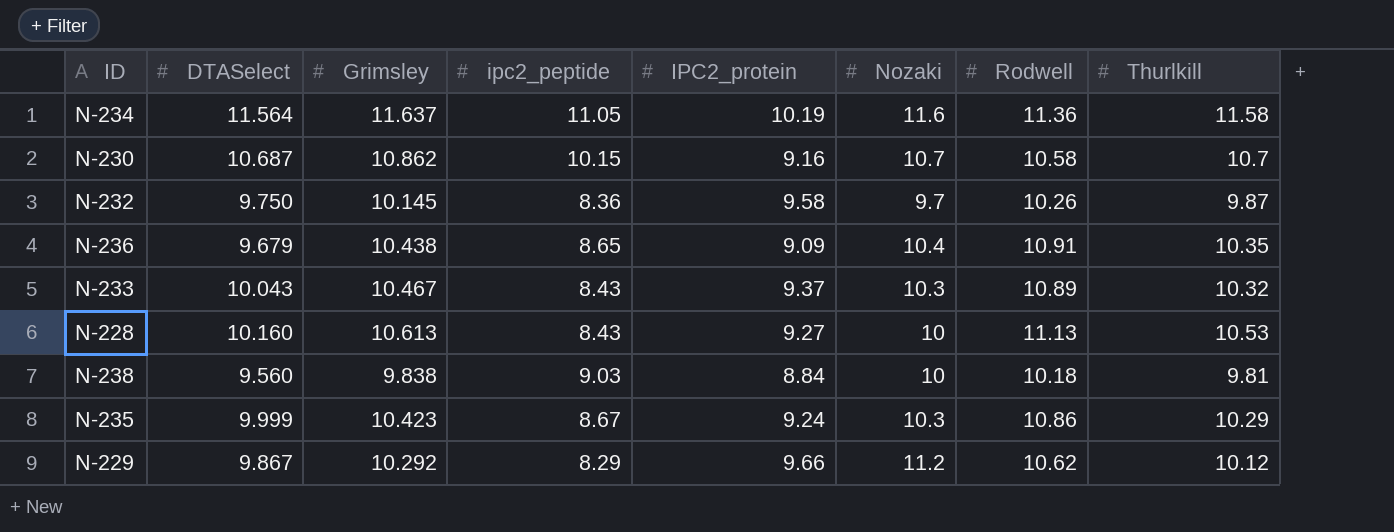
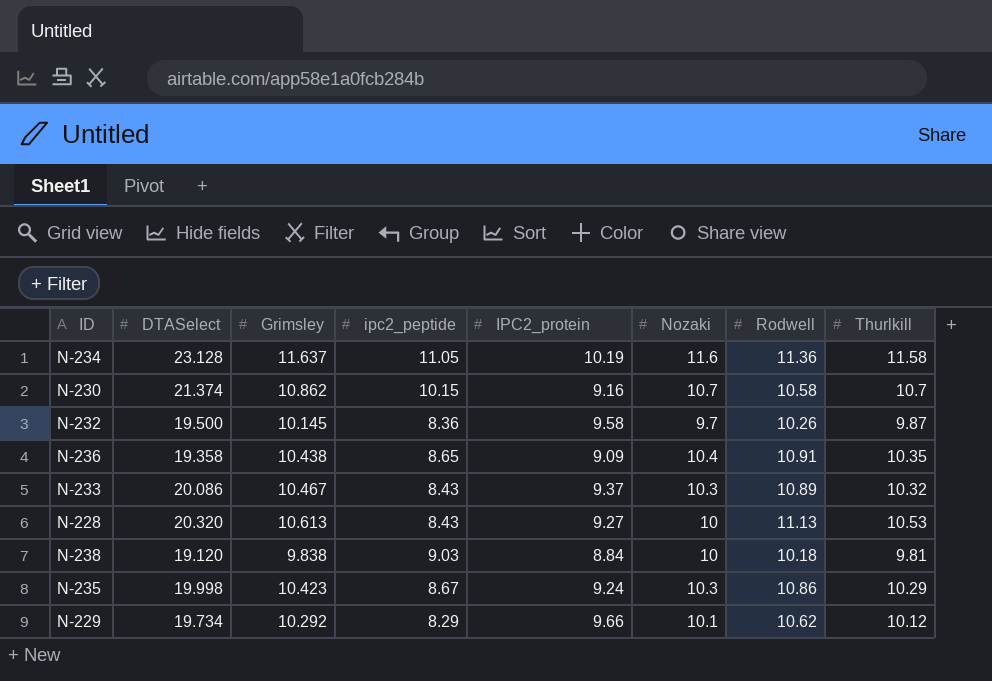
N-234 | DTASelect: 11.564 -> 23.128
N-230 | DTASelect: 10.687 -> 21.374
N-232 | DTASelect: 9.750 -> 19.500
N-236 | DTASelect: 9.679 -> 19.358
N-233 | DTASelect: 10.043 -> 20.086
N-228 | DTASelect: 10.160 -> 20.320
N-238 | DTASelect: 9.560 -> 19.120
N-235 | DTASelect: 9.999 -> 19.998
N-229 | DTASelect: 9.867 -> 19.734
N-229 | Nozaki: 11.2 -> 10.1

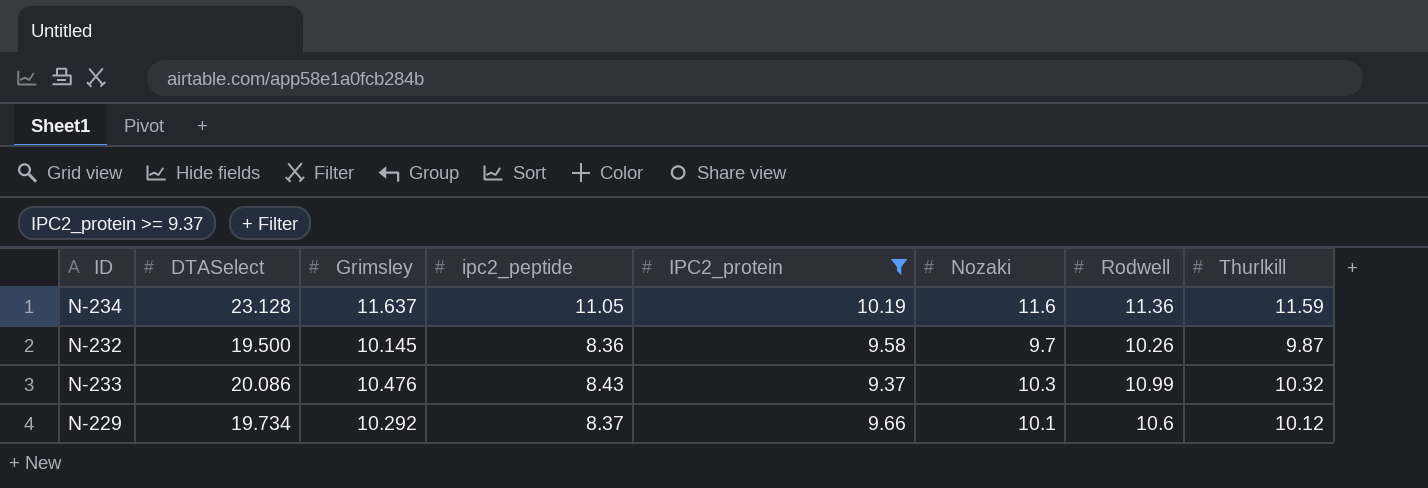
filter: none -> IPC2_protein >= 9.37
N-234 | Thurlkill: 11.58 -> 11.59
N-233 | Grimsley: 10.467 -> 10.476
N-233 | Rodwell: 10.89 -> 10.99
N-229 | ipc2_peptide: 8.29 -> 8.37
N-229 | Rodwell: 10.62 -> 10.6

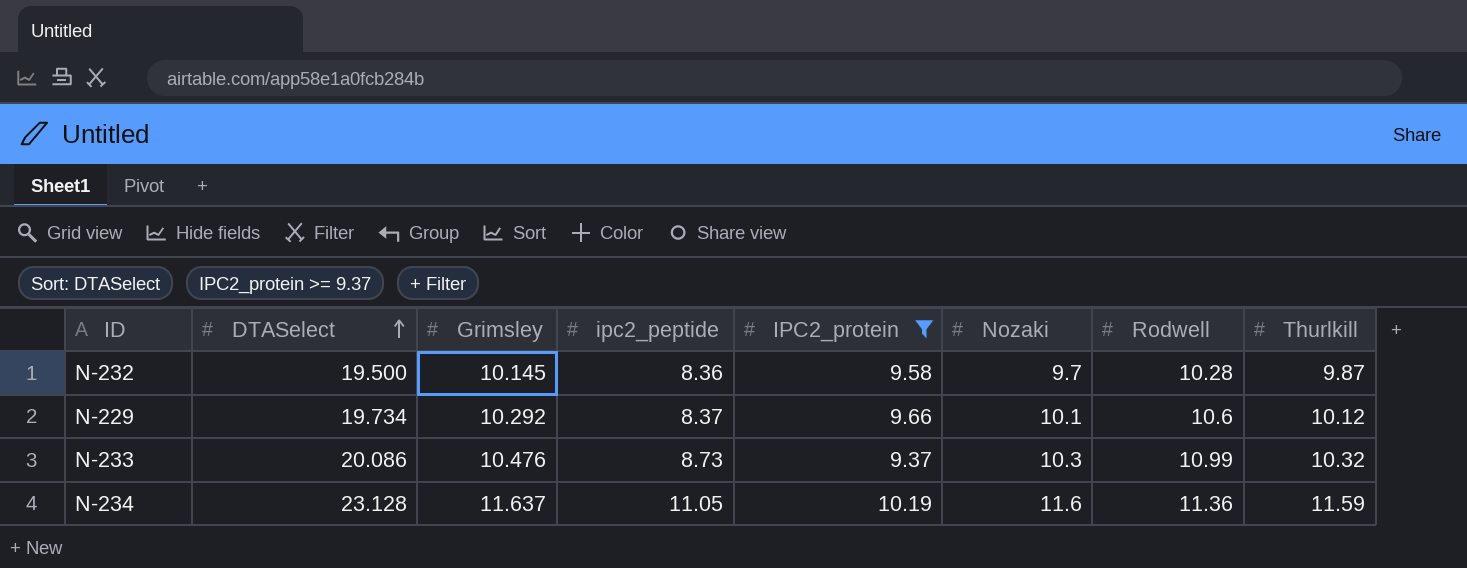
row order: none -> DTASelect ascending
N-232 | Rodwell: 10.26 -> 10.28
N-233 | ipc2_peptide: 8.43 -> 8.73

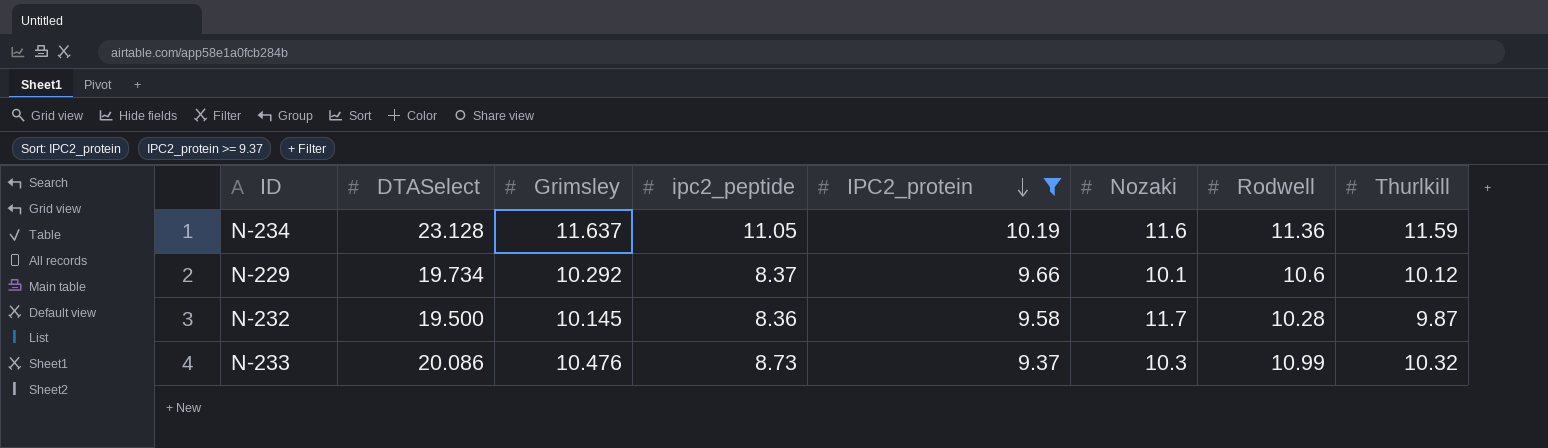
row order: DTASelect ascending -> IPC2_protein descending
N-232 | Nozaki: 9.7 -> 11.7

